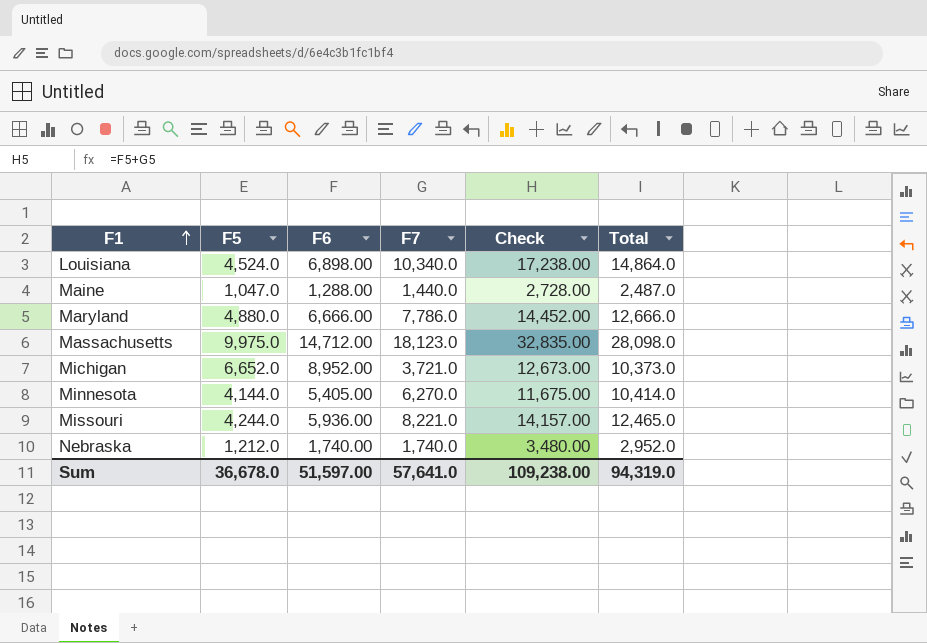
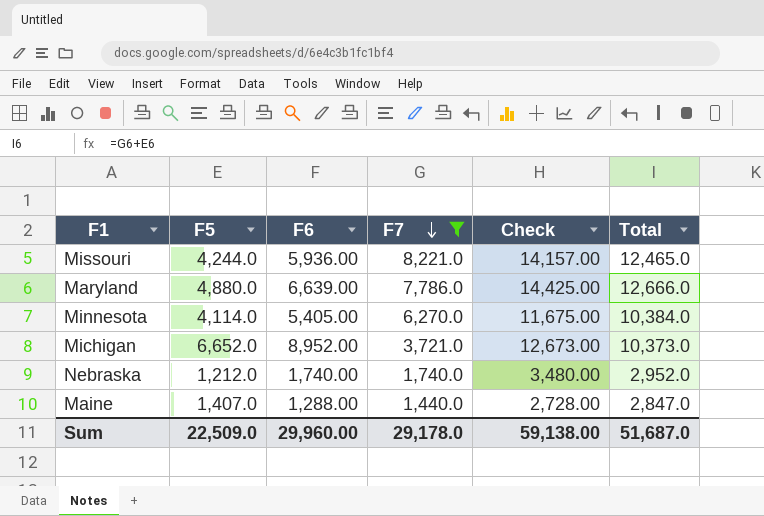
filter: none -> F7 <= 8,221.0
row order: F1 ascending -> F7 descending
Maryland | F6: 6,666.00 -> 6,639.00
Maryland | Check: 14,452.00 -> 14,425.00
Minnesota | F5: 4,144.0 -> 4,114.0
Minnesota | Total: 10,414.0 -> 10,384.0
Maine | F5: 1,047.0 -> 1,407.0
Maine | Total: 2,487.0 -> 2,847.0
Sum | F5: 36,678.0 -> 22,509.0
Sum | F6: 51,597.00 -> 29,960.00
Sum | F7: 57,641.0 -> 29,178.0
Sum | Check: 109,238.00 -> 59,138.00
Sum | Total: 94,319.0 -> 51,687.0

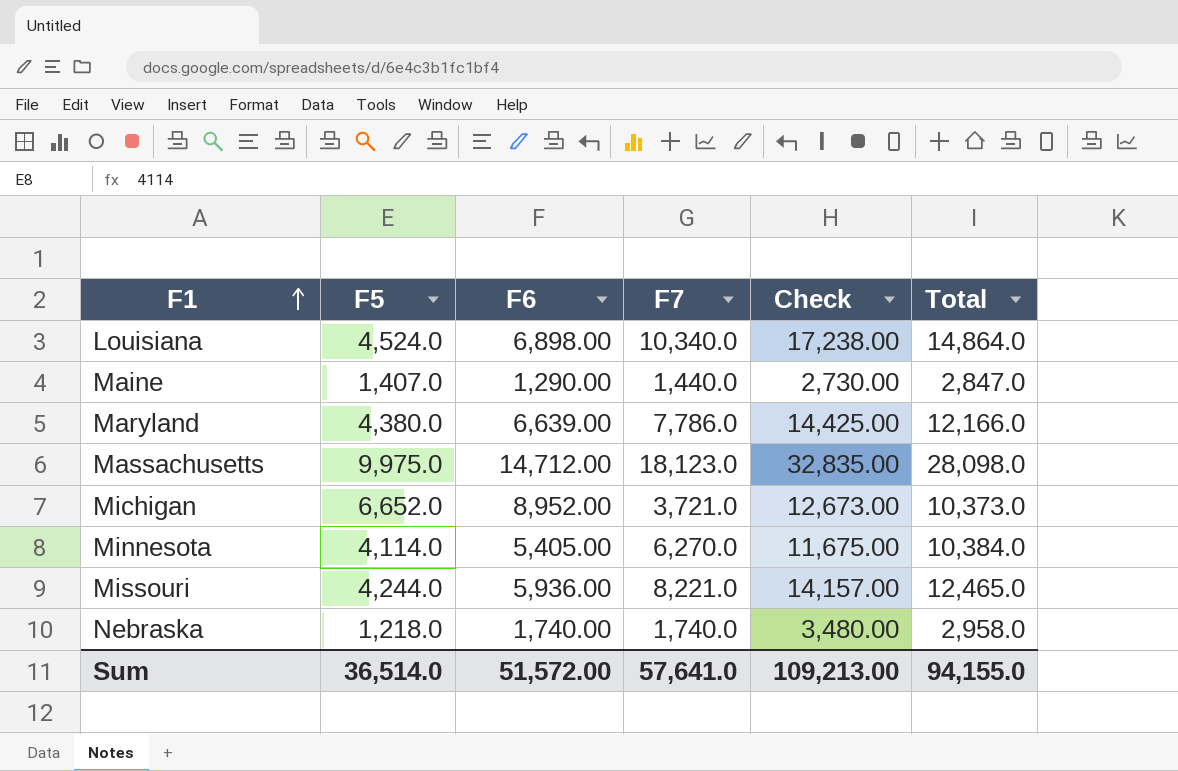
filter: F7 <= 8,221.0 -> none
row order: F7 descending -> F1 ascending
Maine | F6: 1,288.00 -> 1,290.00
Maine | Check: 2,728.00 -> 2,730.00
Maryland | F5: 4,880.0 -> 4,380.0
Maryland | Total: 12,666.0 -> 12,166.0
Nebraska | F5: 1,212.0 -> 1,218.0
Nebraska | Total: 2,952.0 -> 2,958.0
Sum | F5: 22,509.0 -> 36,514.0
Sum | F6: 29,960.00 -> 51,572.00
Sum | F7: 29,178.0 -> 57,641.0
Sum | Check: 59,138.00 -> 109,213.00
Sum | Total: 51,687.0 -> 94,155.0

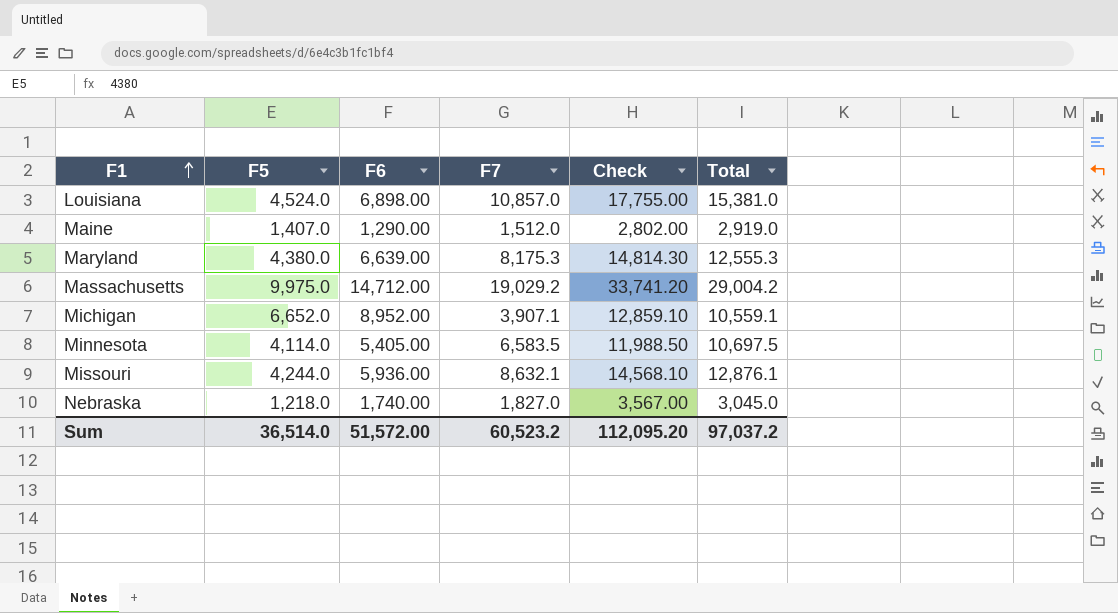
Louisiana | F7: 10,340.0 -> 10,857.0
Louisiana | Check: 17,238.00 -> 17,755.00
Louisiana | Total: 14,864.0 -> 15,381.0
Maine | F7: 1,440.0 -> 1,512.0
Maine | Check: 2,730.00 -> 2,802.00
Maine | Total: 2,847.0 -> 2,919.0
Maryland | F7: 7,786.0 -> 8,175.3
Maryland | Check: 14,425.00 -> 14,814.30
Maryland | Total: 12,166.0 -> 12,555.3
Massachusetts | F7: 18,123.0 -> 19,029.2
Massachusetts | Check: 32,835.00 -> 33,741.20
Massachusetts | Total: 28,098.0 -> 29,004.2
Michigan | F7: 3,721.0 -> 3,907.1
Michigan | Check: 12,673.00 -> 12,859.10
Michigan | Total: 10,373.0 -> 10,559.1
Minnesota | F7: 6,270.0 -> 6,583.5
Minnesota | Check: 11,675.00 -> 11,988.50
Minnesota | Total: 10,384.0 -> 10,697.5
Missouri | F7: 8,221.0 -> 8,632.1
Missouri | Check: 14,157.00 -> 14,568.10
Missouri | Total: 12,465.0 -> 12,876.1
Nebraska | F7: 1,740.0 -> 1,827.0
Nebraska | Check: 3,480.00 -> 3,567.00
Nebraska | Total: 2,958.0 -> 3,045.0
Sum | F7: 57,641.0 -> 60,523.2
Sum | Check: 109,213.00 -> 112,095.20
Sum | Total: 94,155.0 -> 97,037.2

